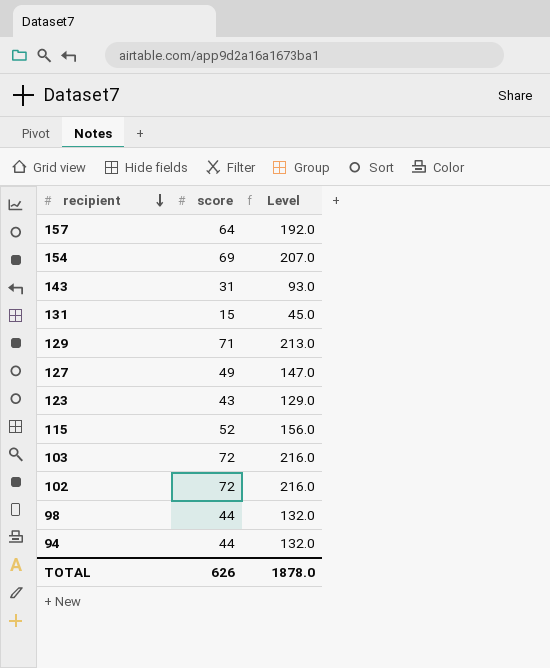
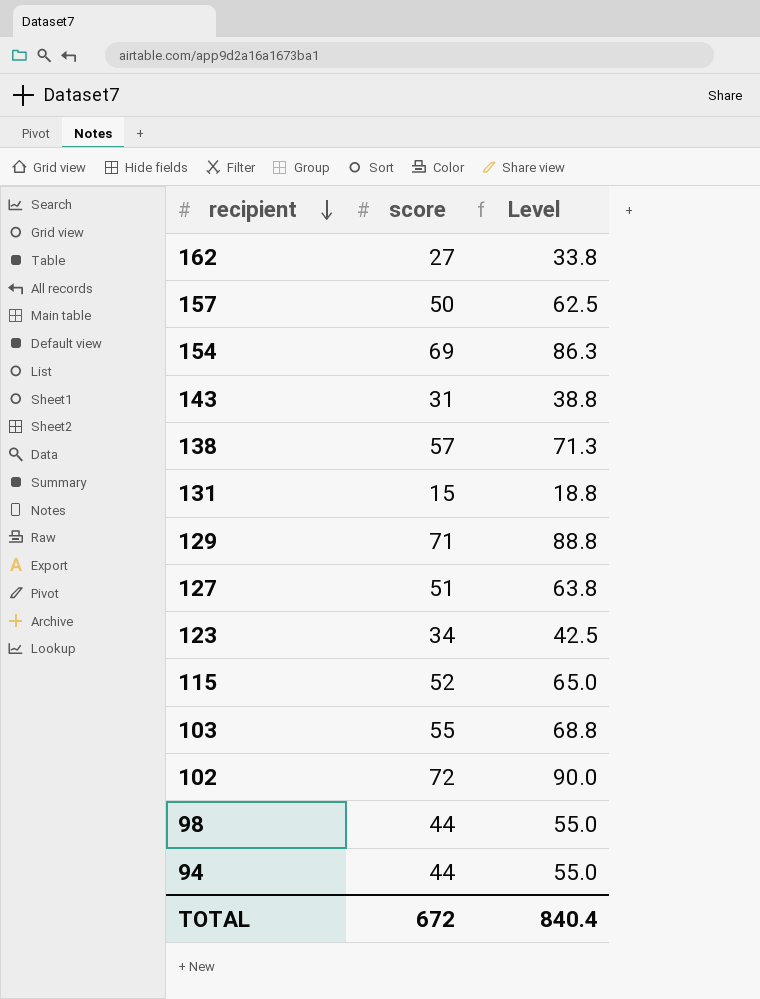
column Level | formula: [score] * 3 -> [score] * 1.25
row 162: none -> 27 | 33.8
157 | score: 64 -> 50
row 138: none -> 57 | 71.3
127 | score: 49 -> 51
123 | score: 43 -> 34
103 | score: 72 -> 55
TOTAL | score: 626 -> 672
TOTAL | Level: 1878.0 -> 840.4

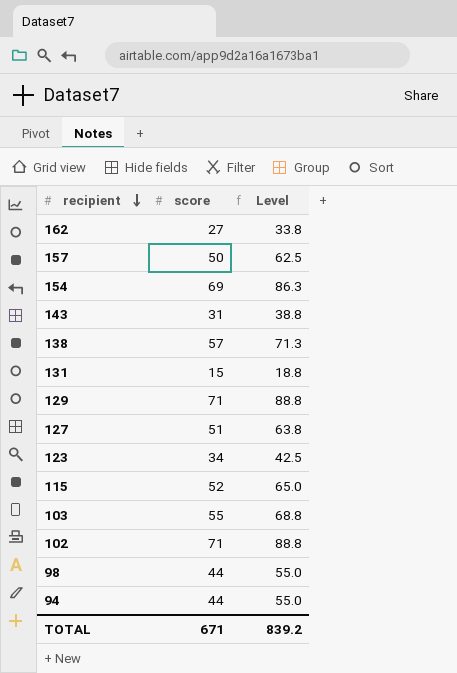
102 | score: 72 -> 71
102 | Level: 90.0 -> 88.8
TOTAL | score: 672 -> 671
TOTAL | Level: 840.4 -> 839.2

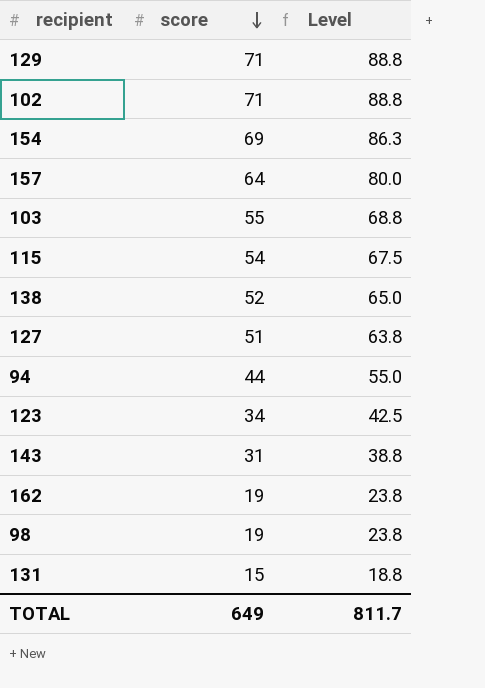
row order: recipient descending -> score descending
157 | score: 50 -> 64
157 | Level: 62.5 -> 80.0
115 | score: 52 -> 54
115 | Level: 65.0 -> 67.5
138 | score: 57 -> 52
138 | Level: 71.3 -> 65.0
162 | score: 27 -> 19
162 | Level: 33.8 -> 23.8
98 | score: 44 -> 19
98 | Level: 55.0 -> 23.8
TOTAL | score: 671 -> 649
TOTAL | Level: 839.2 -> 811.7

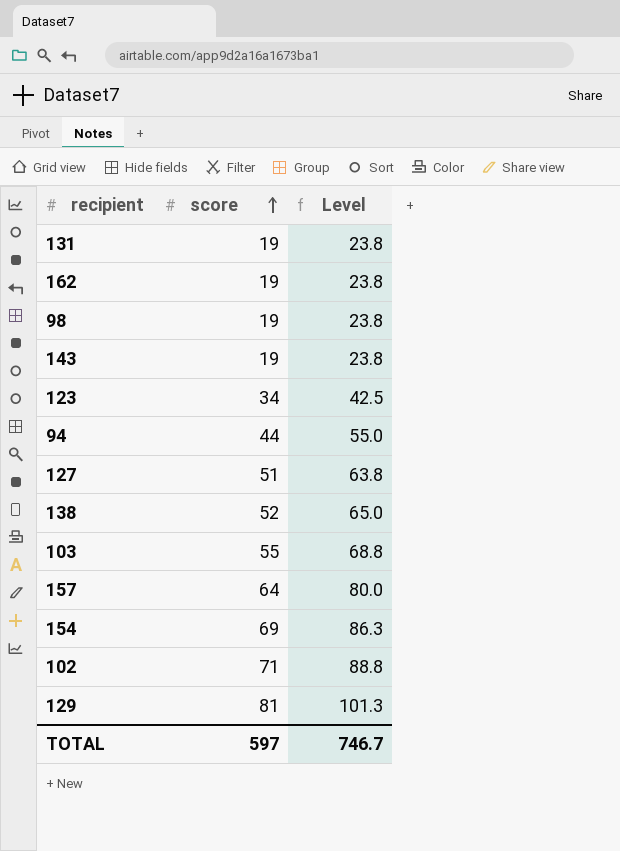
row order: score descending -> score ascending
row 115: 54 | 67.5 -> none
131 | score: 15 -> 19
131 | Level: 18.8 -> 23.8
143 | score: 31 -> 19
143 | Level: 38.8 -> 23.8
129 | score: 71 -> 81
129 | Level: 88.8 -> 101.3
TOTAL | score: 649 -> 597
TOTAL | Level: 811.7 -> 746.7

